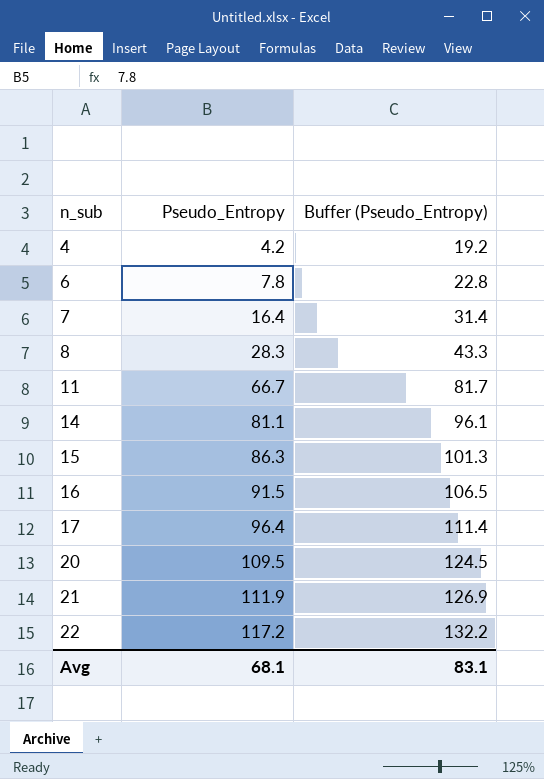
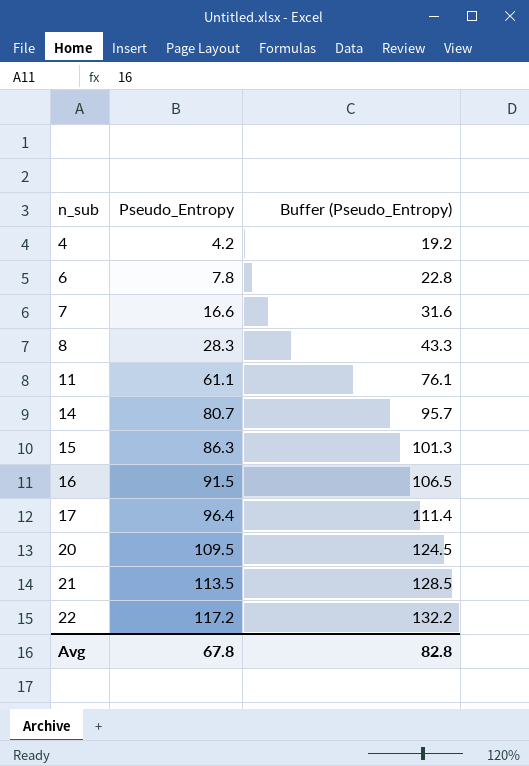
7 | Pseudo_Entropy: 16.4 -> 16.6
7 | Buffer (Pseudo_Entropy): 31.4 -> 31.6
11 | Pseudo_Entropy: 66.7 -> 61.1
11 | Buffer (Pseudo_Entropy): 81.7 -> 76.1
14 | Pseudo_Entropy: 81.1 -> 80.7
14 | Buffer (Pseudo_Entropy): 96.1 -> 95.7
21 | Pseudo_Entropy: 111.9 -> 113.5
21 | Buffer (Pseudo_Entropy): 126.9 -> 128.5
Avg | Pseudo_Entropy: 68.1 -> 67.8
Avg | Buffer (Pseudo_Entropy): 83.1 -> 82.8

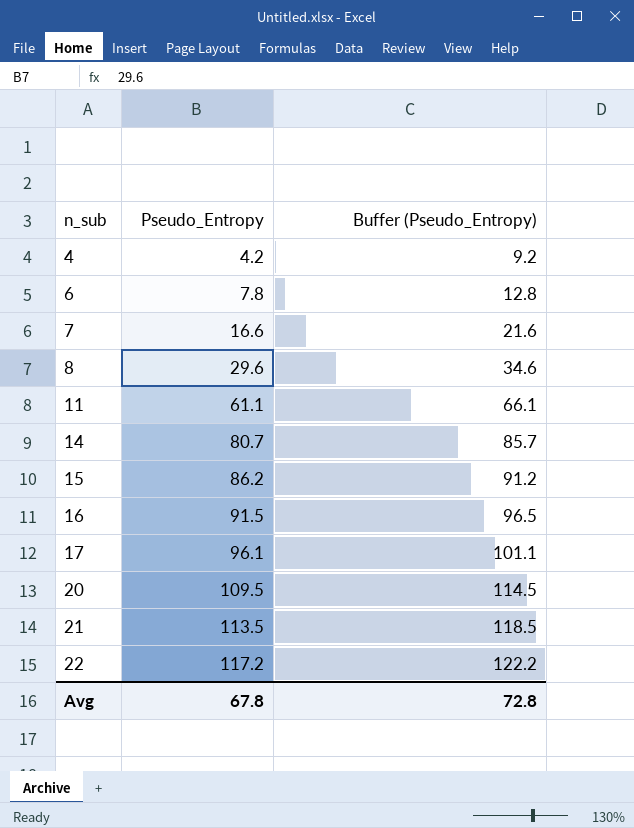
column Buffer (Pseudo_Entropy) | formula: [Pseudo_Entropy] + 15 -> [Pseudo_Entropy] + 5
8 | Pseudo_Entropy: 28.3 -> 29.6
15 | Pseudo_Entropy: 86.3 -> 86.2
17 | Pseudo_Entropy: 96.4 -> 96.1
Avg | Buffer (Pseudo_Entropy): 82.8 -> 72.8

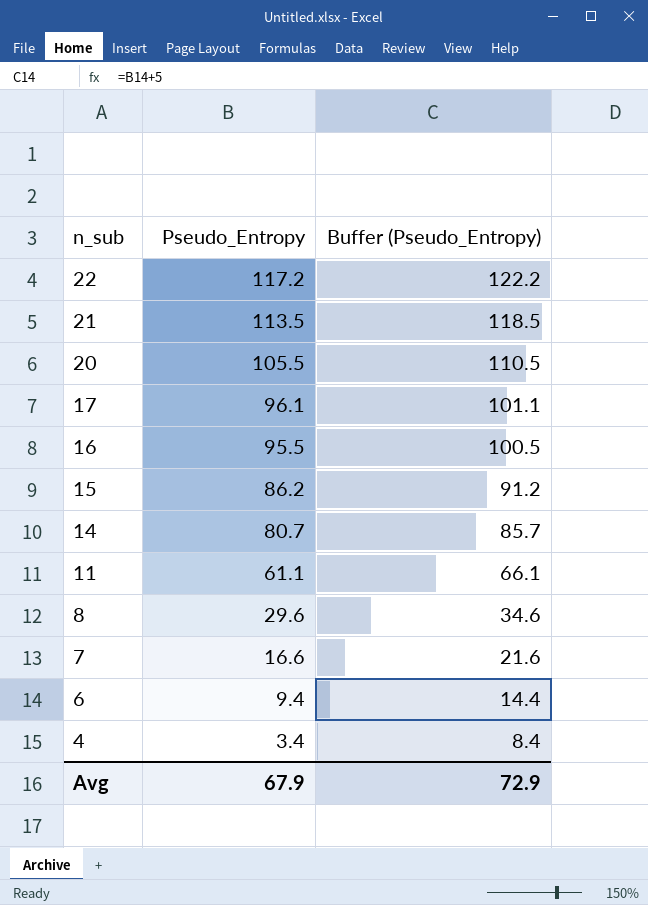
row order: n_sub ascending -> n_sub descending
20 | Pseudo_Entropy: 109.5 -> 105.5
20 | Buffer (Pseudo_Entropy): 114.5 -> 110.5
16 | Pseudo_Entropy: 91.5 -> 95.5
16 | Buffer (Pseudo_Entropy): 96.5 -> 100.5
6 | Pseudo_Entropy: 7.8 -> 9.4
6 | Buffer (Pseudo_Entropy): 12.8 -> 14.4
4 | Pseudo_Entropy: 4.2 -> 3.4
4 | Buffer (Pseudo_Entropy): 9.2 -> 8.4
Avg | Pseudo_Entropy: 67.8 -> 67.9
Avg | Buffer (Pseudo_Entropy): 72.8 -> 72.9

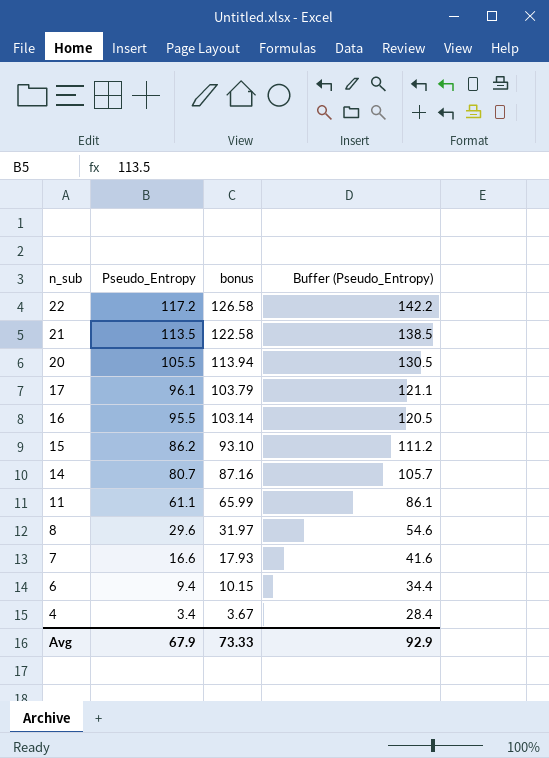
column bonus | formula: none -> [Pseudo_Entropy] * 1.08
column Buffer (Pseudo_Entropy) | formula: [Pseudo_Entropy] + 5 -> [Pseudo_Entropy] + 25
Avg | Buffer (Pseudo_Entropy): 72.9 -> 92.9

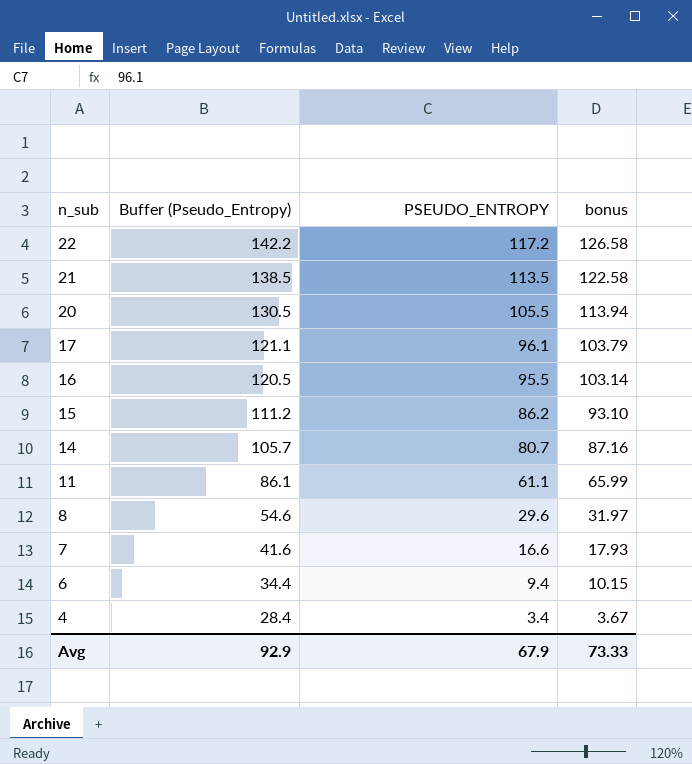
column Buffer (Pseudo_Entropy) | position: 4 -> 2
column name: Pseudo_Entropy -> PSEUDO_ENTROPY

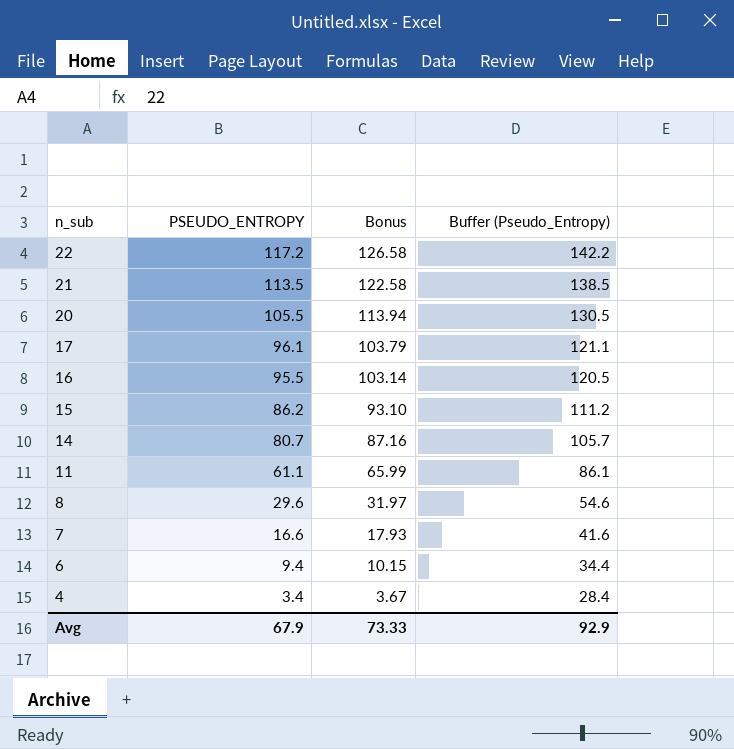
column name: bonus -> Bonus
column Buffer (Pseudo_Entropy) | position: 2 -> 4

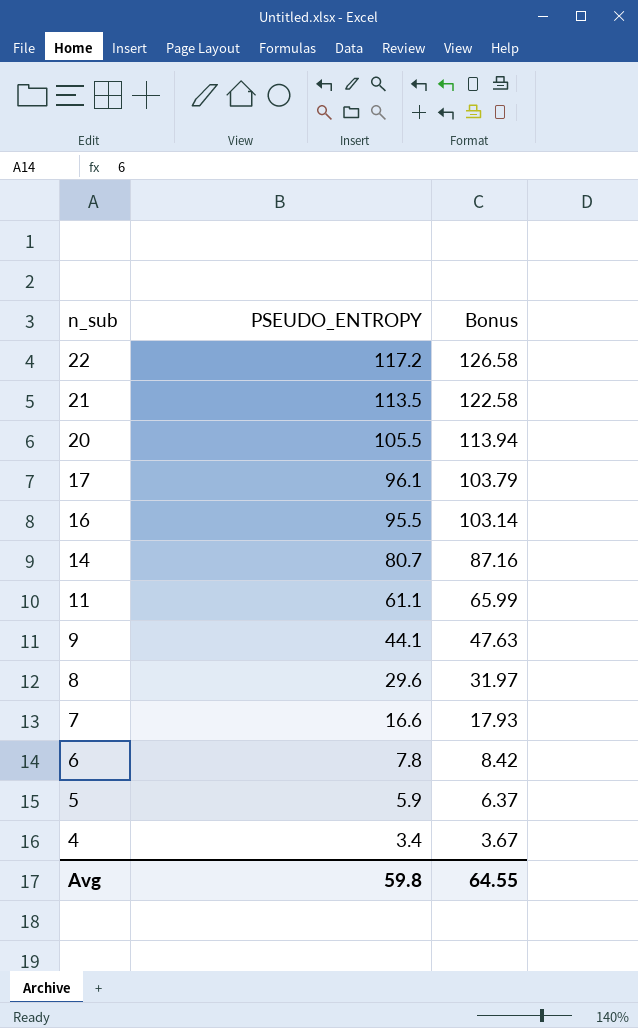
column Buffer (Pseudo_Entropy) | formula: [PSEUDO_ENTROPY] + 25 -> none
row 15: 86.2 | 93.10 | 111.2 -> none
row 9: none -> 44.1 | 47.63
6 | PSEUDO_ENTROPY: 9.4 -> 7.8
6 | Bonus: 10.15 -> 8.42
row 5: none -> 5.9 | 6.37
Avg | PSEUDO_ENTROPY: 67.9 -> 59.8
Avg | Bonus: 73.33 -> 64.55

